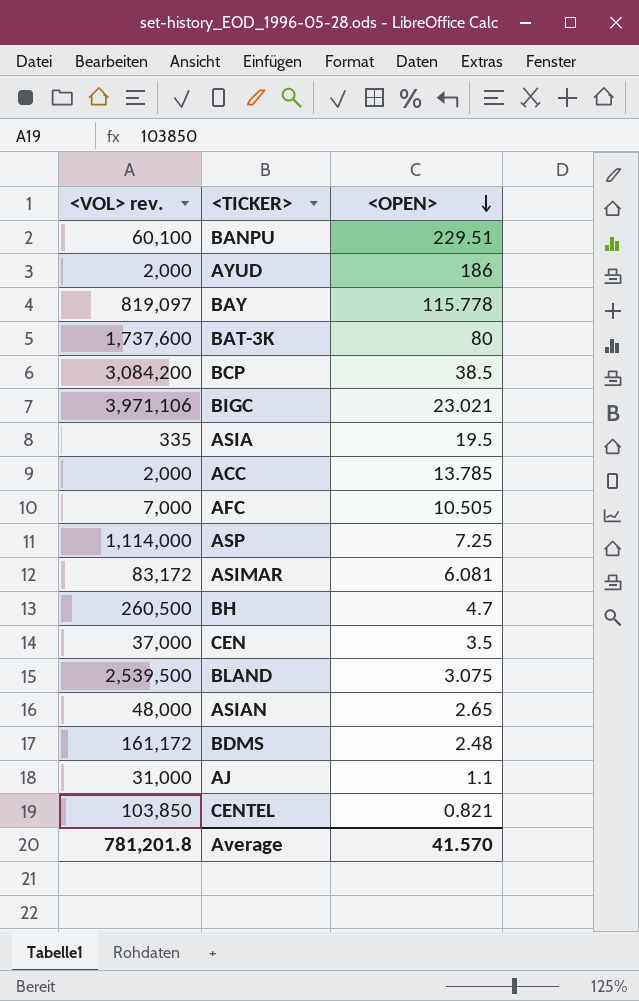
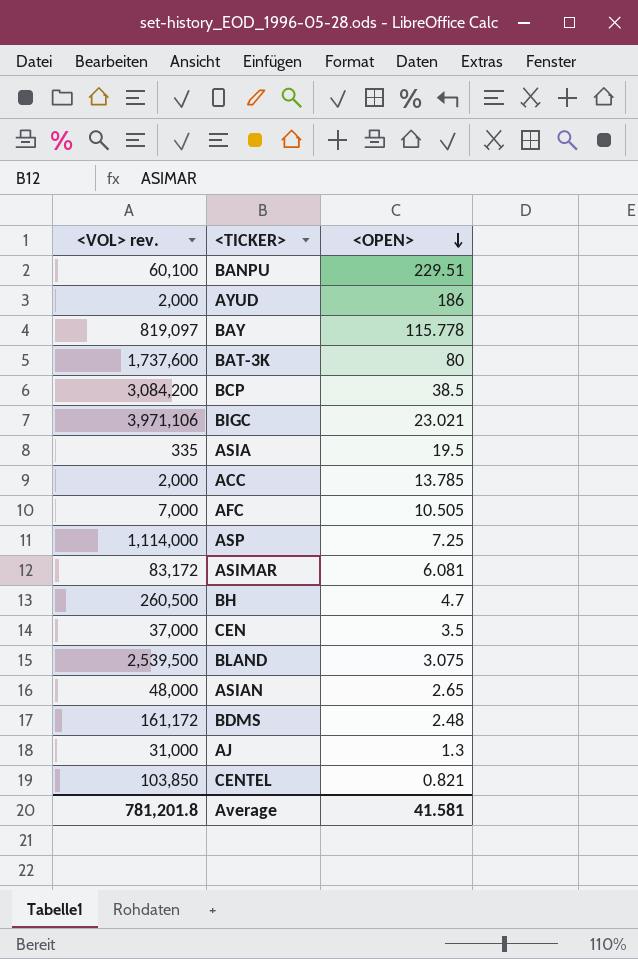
AJ | <OPEN>: 1.1 -> 1.3
Average | <OPEN>: 41.570 -> 41.581

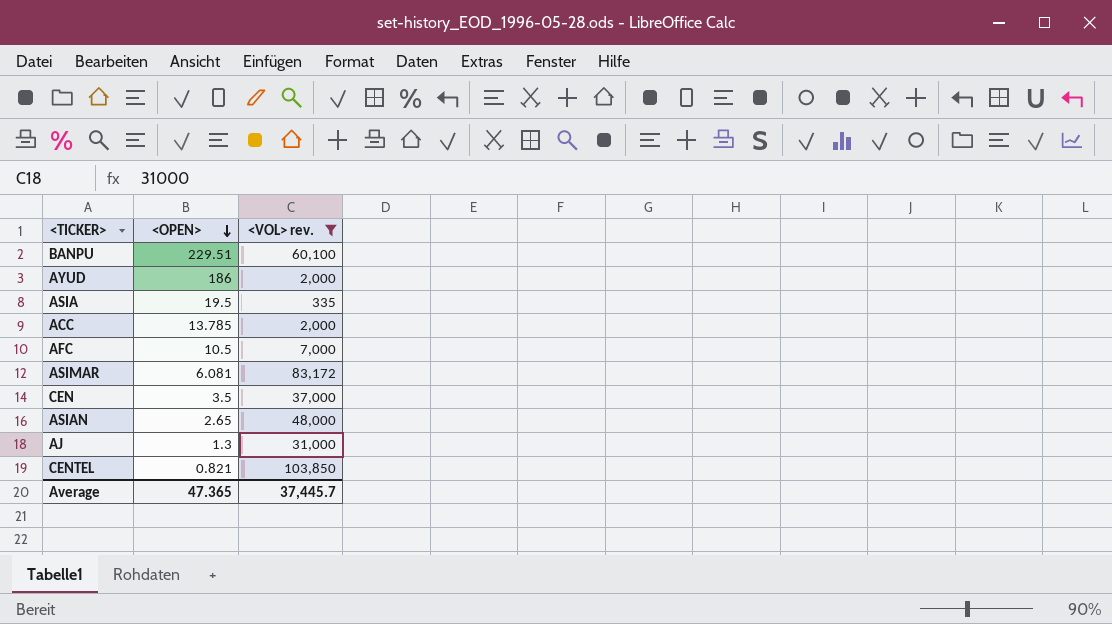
filter: none -> <VOL> rev. <= 103,850
column <VOL> rev. | position: 1 -> 3
AFC | <OPEN>: 10.505 -> 10.5
Average | <OPEN>: 41.581 -> 47.365
Average | <VOL> rev.: 781,201.8 -> 37,445.7

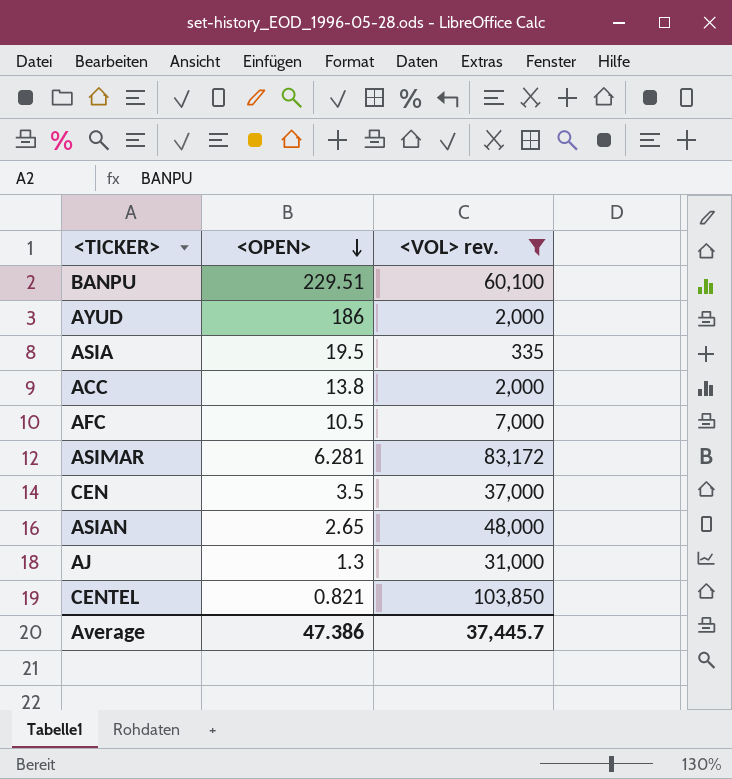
ACC | <OPEN>: 13.785 -> 13.8
ASIMAR | <OPEN>: 6.081 -> 6.281
Average | <OPEN>: 47.365 -> 47.386

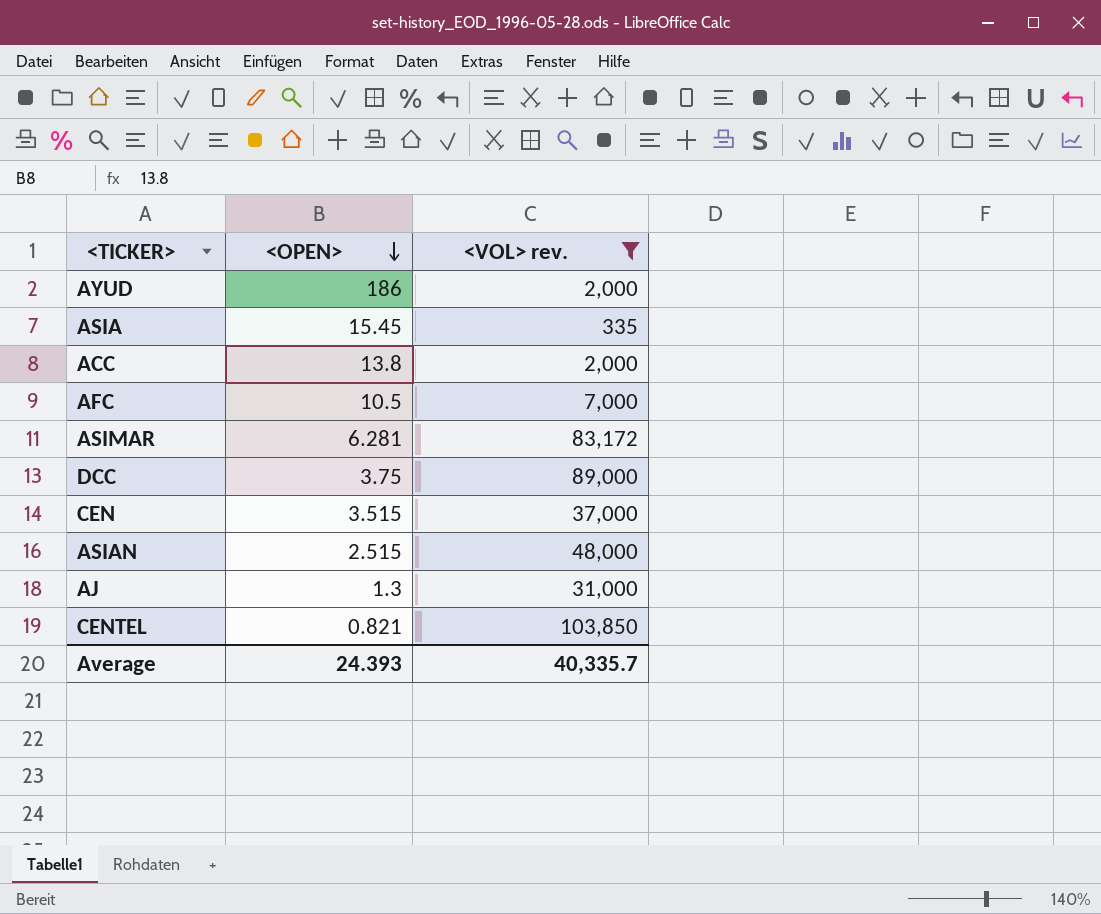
row BANPU: 229.51 | 60,100 -> none
ASIA | <OPEN>: 19.5 -> 15.45
row DCC: none -> 3.75 | 89,000
CEN | <OPEN>: 3.5 -> 3.515
ASIAN | <OPEN>: 2.65 -> 2.515
Average | <OPEN>: 47.386 -> 24.393
Average | <VOL> rev.: 37,445.7 -> 40,335.7

